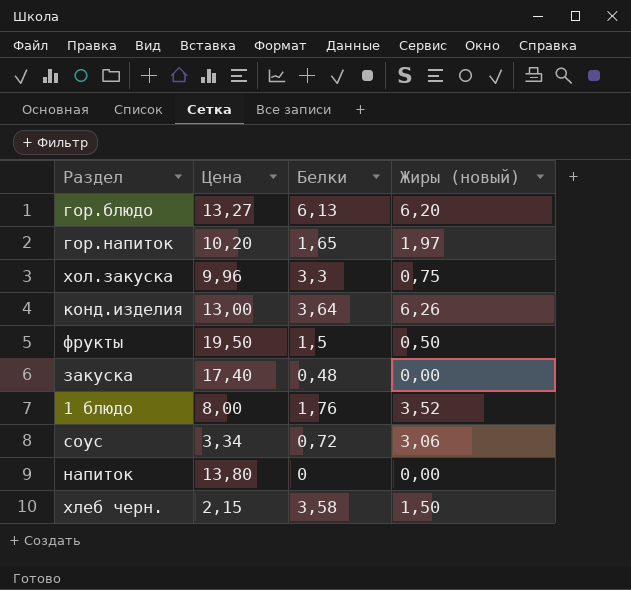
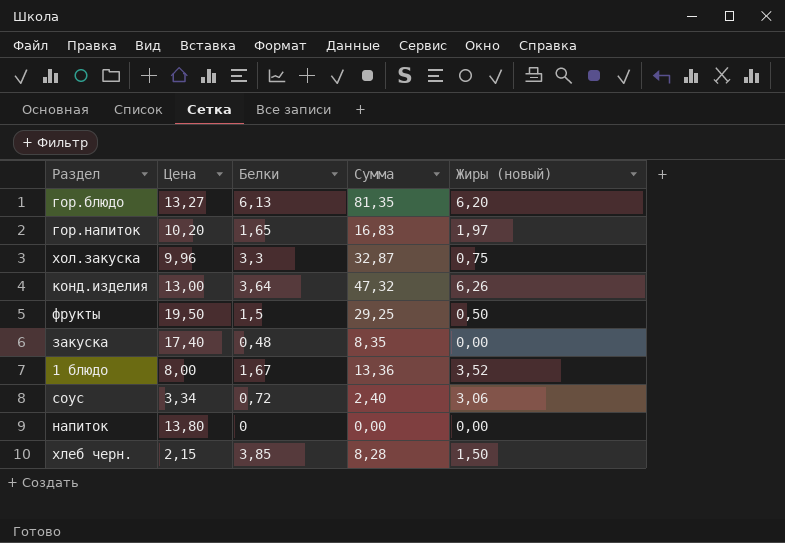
column Сумма | formula: none -> [Цена] * [Белки]
1 блюдо | Белки: 1,76 -> 1,67
хлеб черн. | Белки: 3,58 -> 3,85

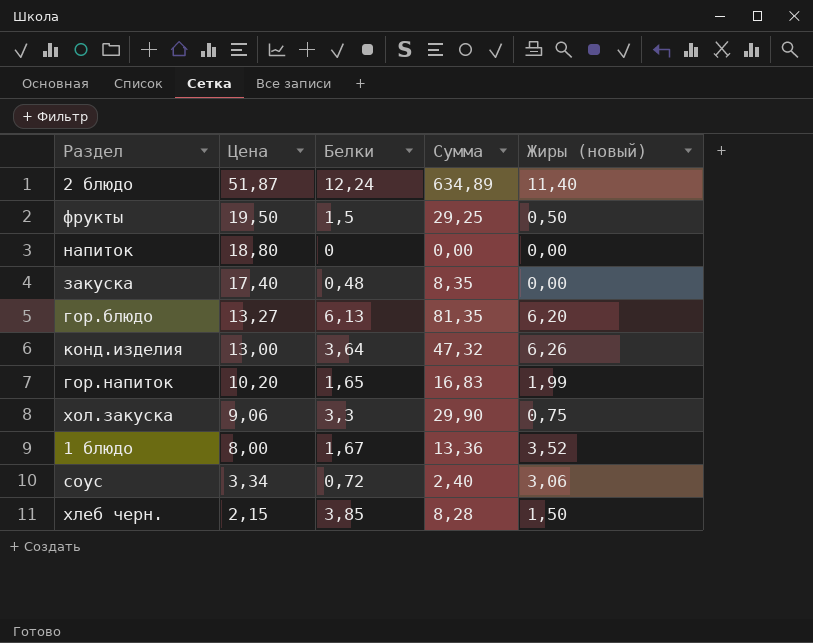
row order: none -> Цена descending
row 2 блюдо: none -> 51,87 | 12,24 | 634,89 | 11,40
напиток | Цена: 13,80 -> 18,80
гор.напиток | Жиры (новый): 1,97 -> 1,99
хол.закуска | Цена: 9,96 -> 9,06
хол.закуска | Сумма: 32,87 -> 29,90

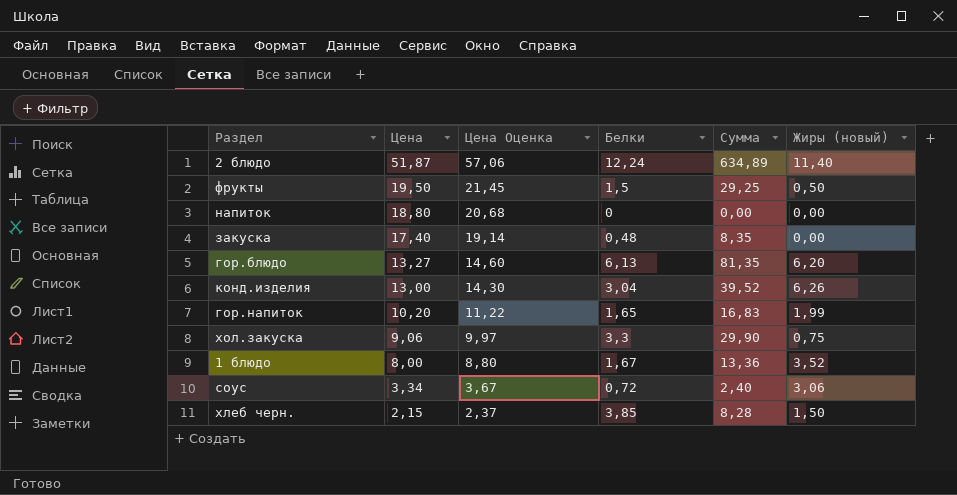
column Цена Оценка | formula: none -> [Цена] * 1,1
конд.изделия | Белки: 3,64 -> 3,04
конд.изделия | Сумма: 47,32 -> 39,52

